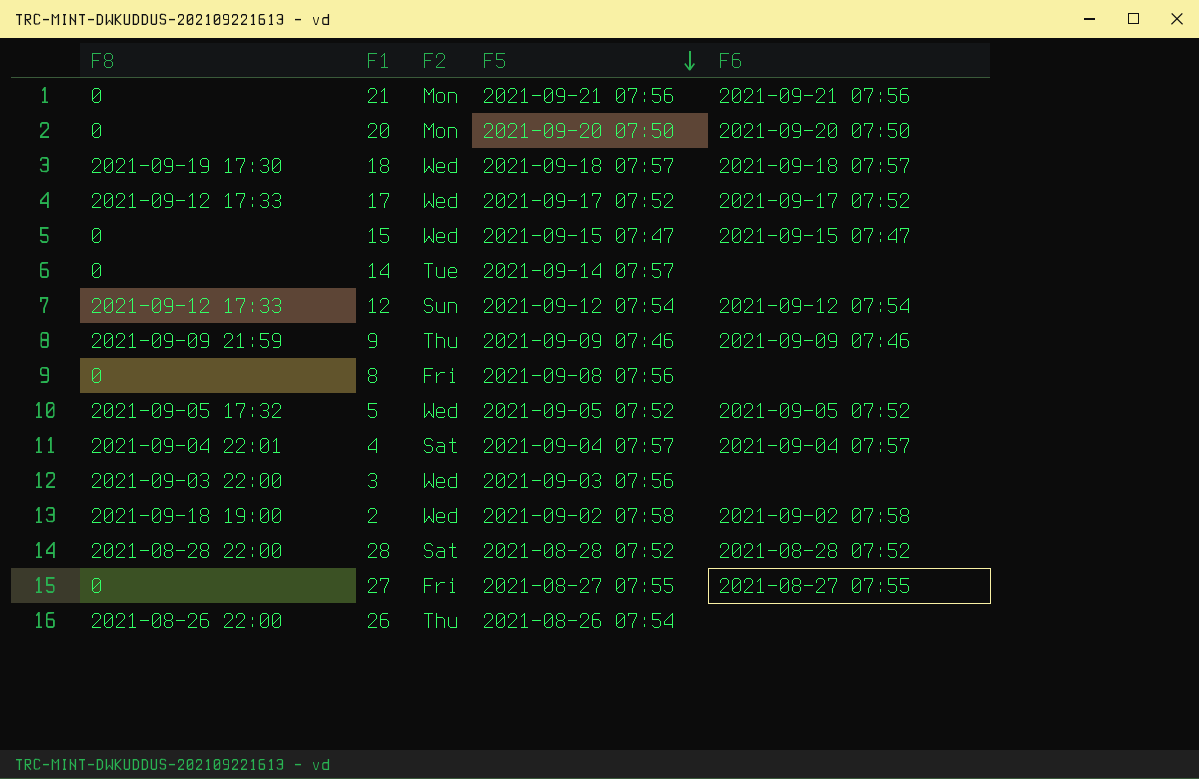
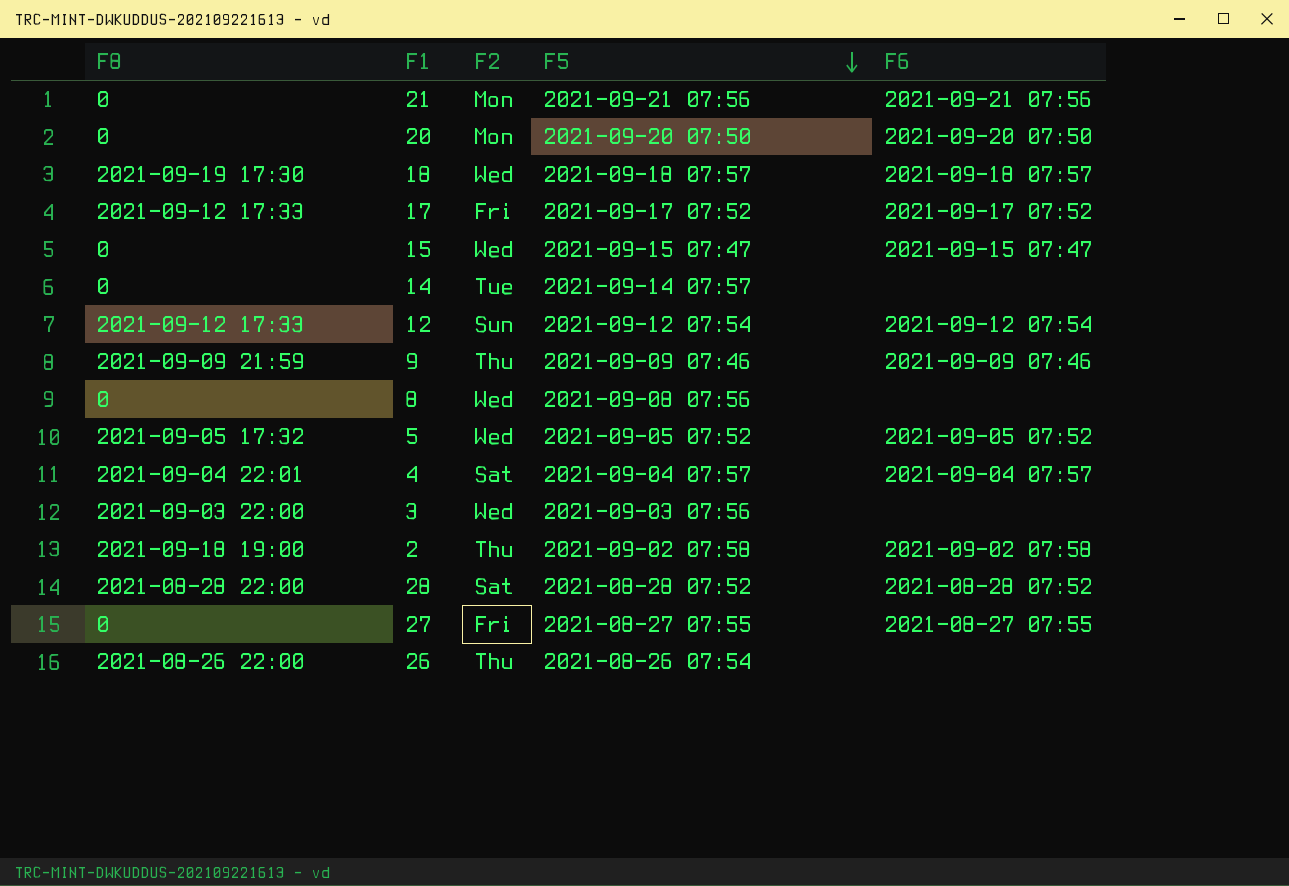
17 | F2: Wed -> Fri
8 | F2: Fri -> Wed
2 | F2: Wed -> Thu

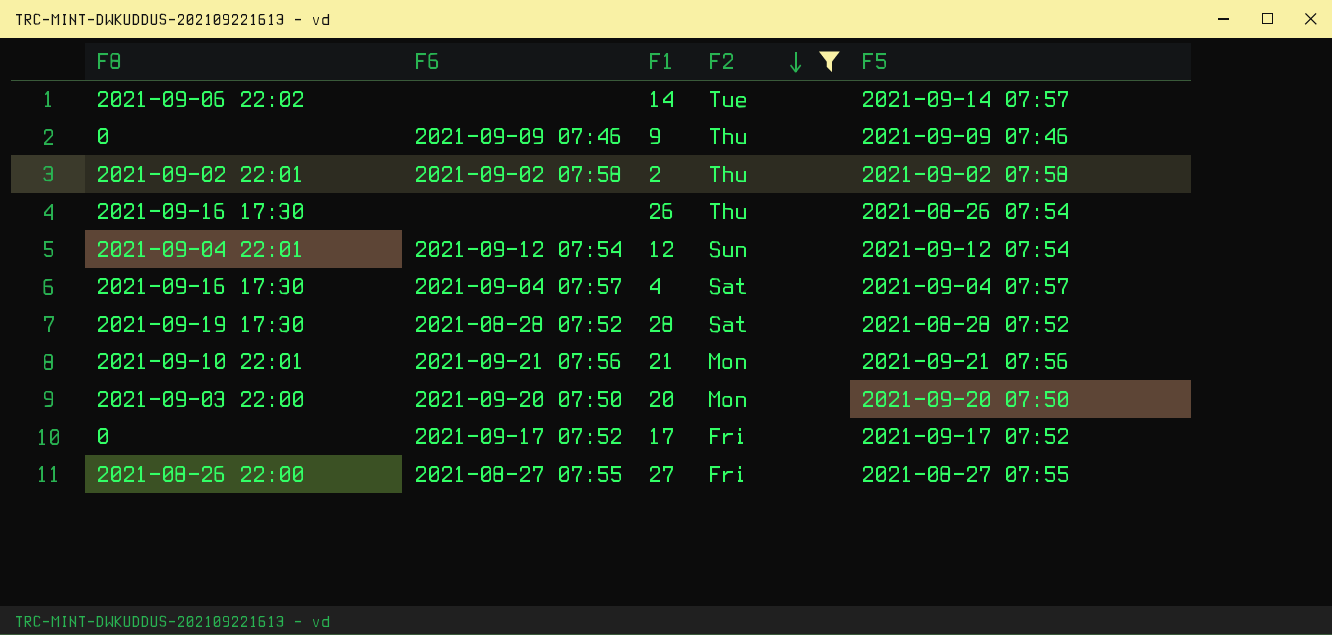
filter: none -> F2 != Wed
row order: F5 descending -> F2 descending
column F6 | position: 5 -> 2
14 | F8: 0 -> 2021-09-06 22:02
9 | F8: 2021-09-09 21:59 -> 0
2 | F8: 2021-09-18 19:00 -> 2021-09-02 22:01
26 | F8: 2021-08-26 22:00 -> 2021-09-16 17:30
12 | F8: 2021-09-12 17:33 -> 2021-09-04 22:01
4 | F8: 2021-09-04 22:01 -> 2021-09-16 17:30
28 | F8: 2021-08-28 22:00 -> 2021-09-19 17:30
21 | F8: 0 -> 2021-09-10 22:01
20 | F8: 0 -> 2021-09-03 22:00
17 | F8: 2021-09-12 17:33 -> 0
27 | F8: 0 -> 2021-08-26 22:00

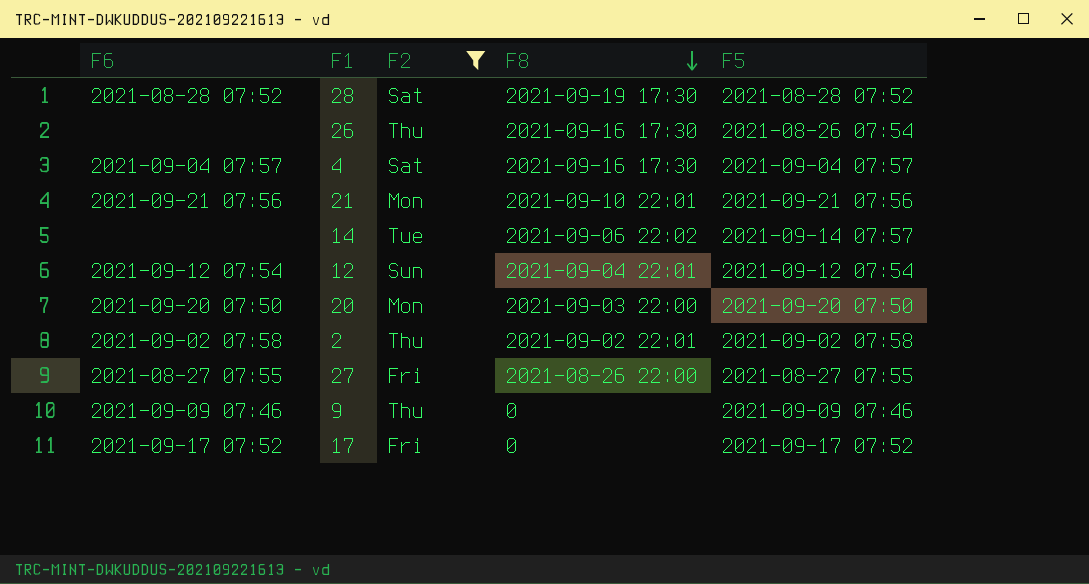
row order: F2 descending -> F8 descending
column F8 | position: 1 -> 4

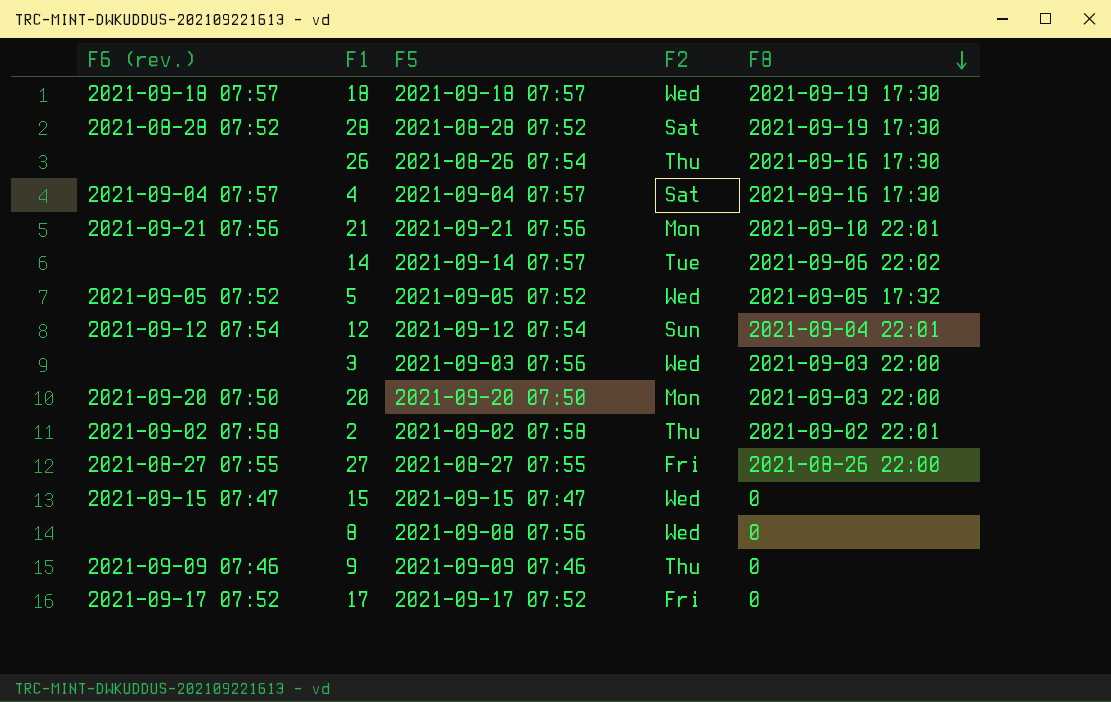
filter: F2 != Wed -> none
column name: F6 -> F6 (rev.)
column F5 | position: 5 -> 3

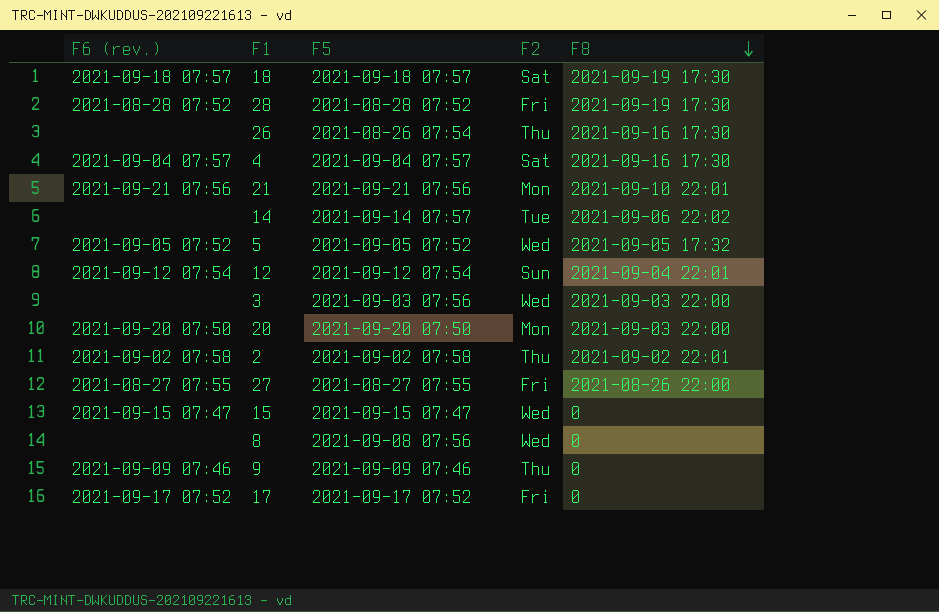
18 | F2: Wed -> Sat
28 | F2: Sat -> Fri

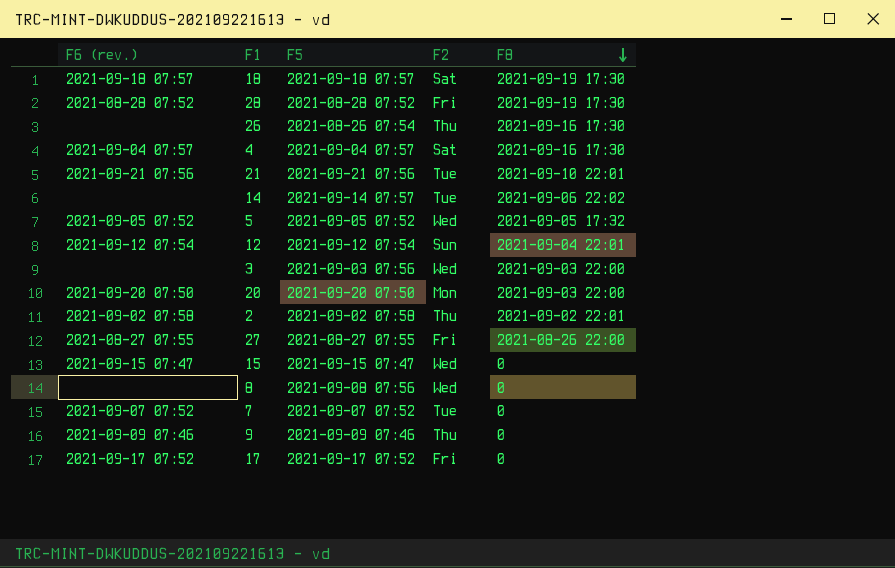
21 | F2: Mon -> Tue
row 7: none -> 2021-09-07 07:52 | 2021-09-07 07:52 | Tue | 0

